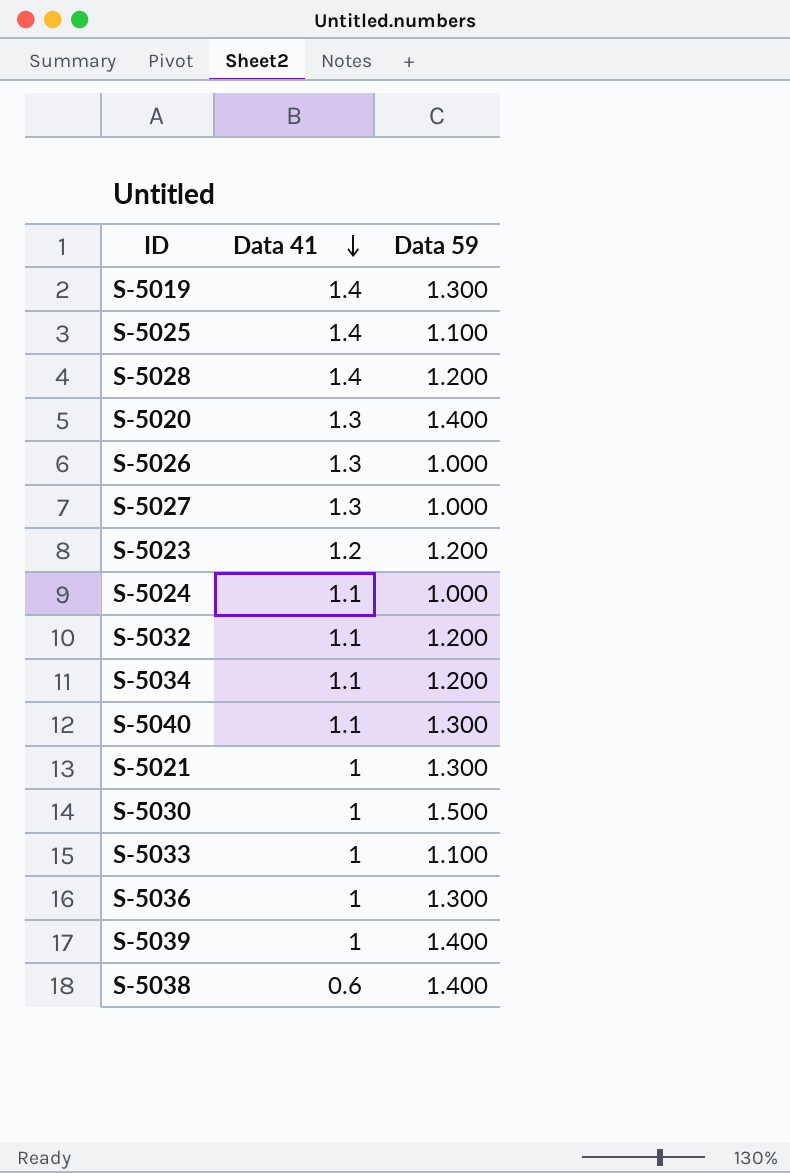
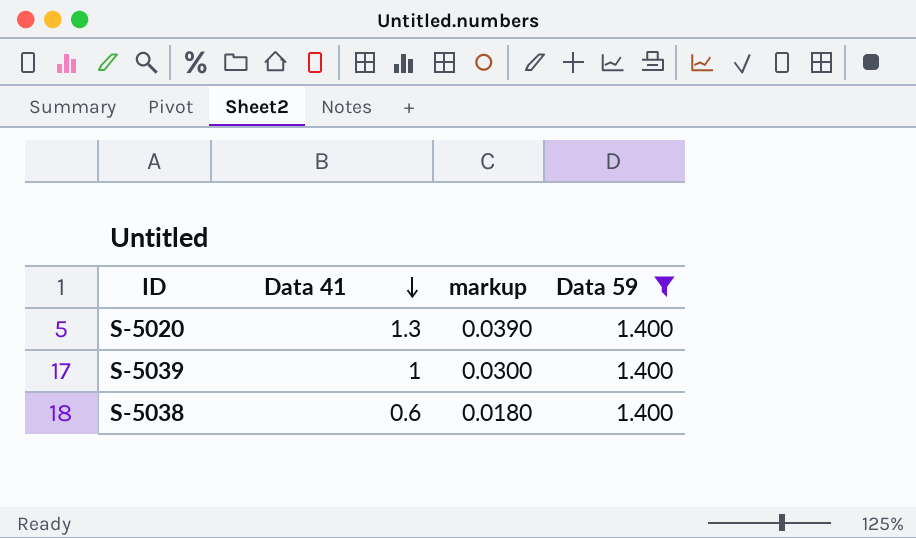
filter: none -> Data 59 = 1.400
column markup | formula: none -> [Data 41] * 0.03

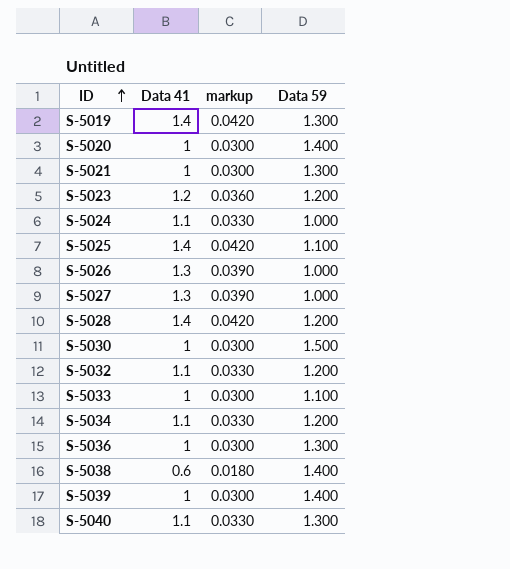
filter: Data 59 = 1.400 -> none
row order: Data 41 descending -> ID ascending
S-5020 | Data 41: 1.3 -> 1
S-5020 | markup: 0.0390 -> 0.0300

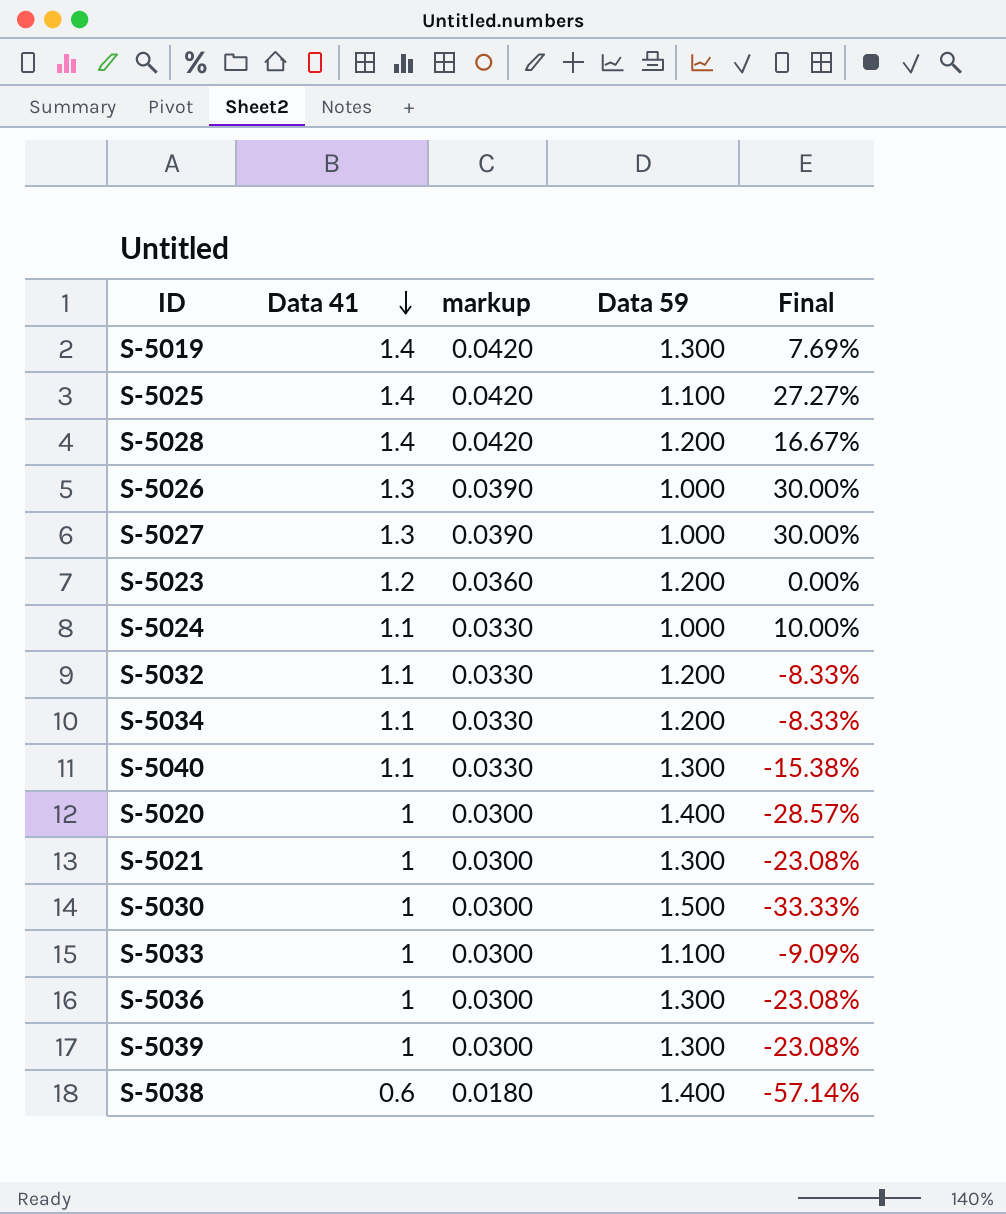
row order: ID ascending -> Data 41 descending
column Final | formula: none -> ([Data 41] - [Data 59]) / [Data 59]
S-5039 | Data 59: 1.400 -> 1.300

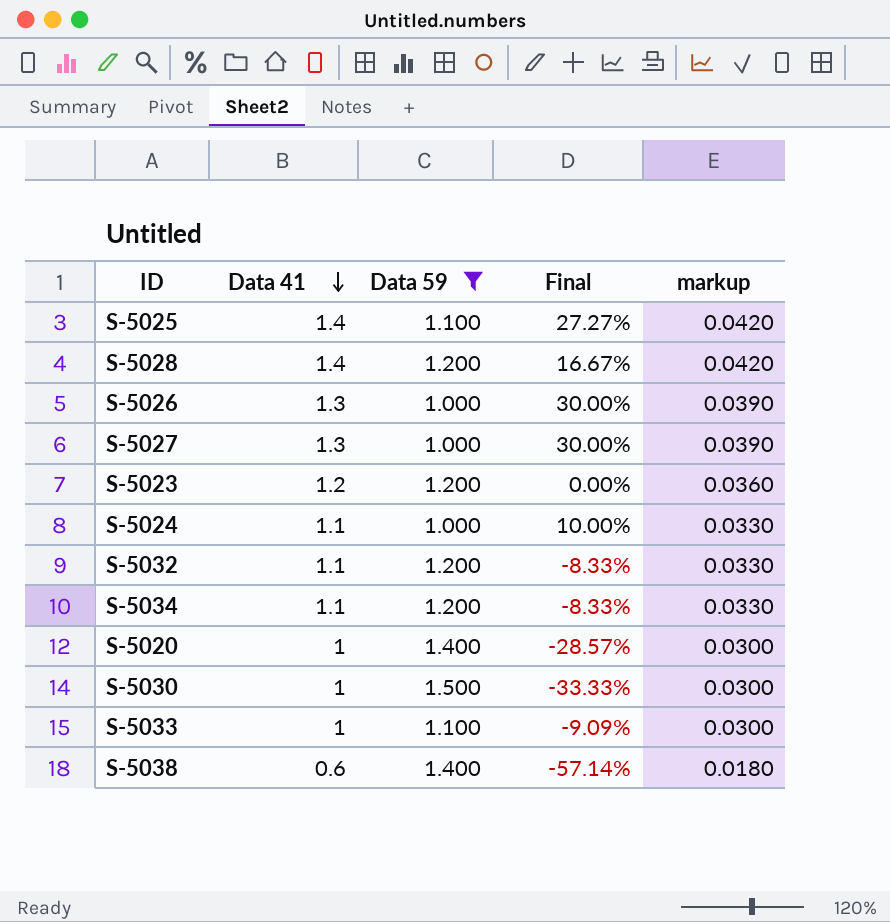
filter: none -> Data 59 != 1.300
column markup | position: 3 -> 5

